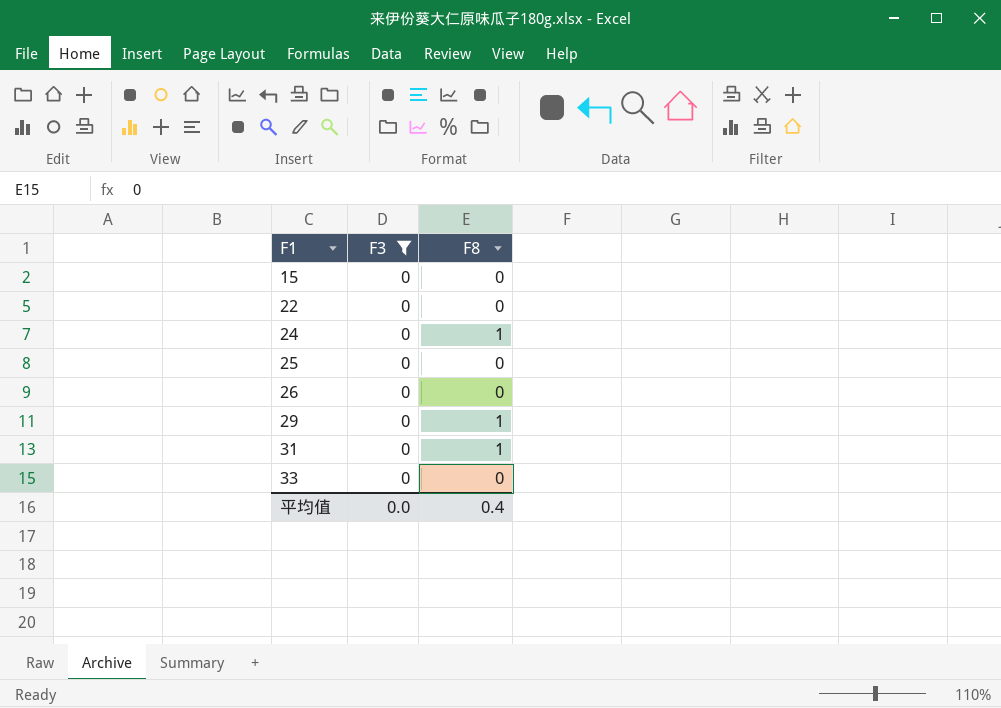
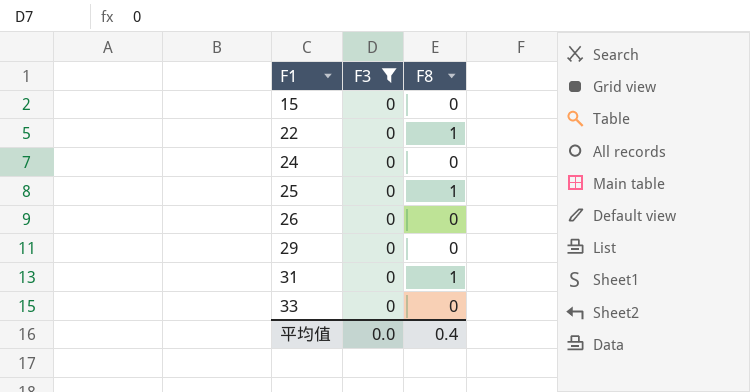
22 | F8: 0 -> 1
24 | F8: 1 -> 0
25 | F8: 0 -> 1
29 | F8: 1 -> 0

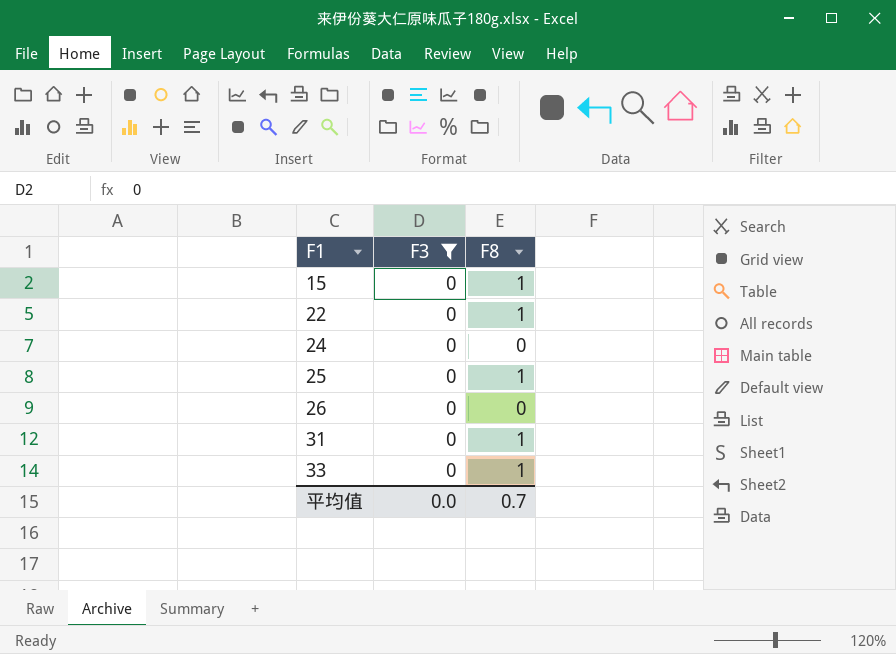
row 29: 0 | 0 -> none
15 | F8: 0 -> 1
33 | F8: 0 -> 1
平均值 | F8: 0.4 -> 0.7

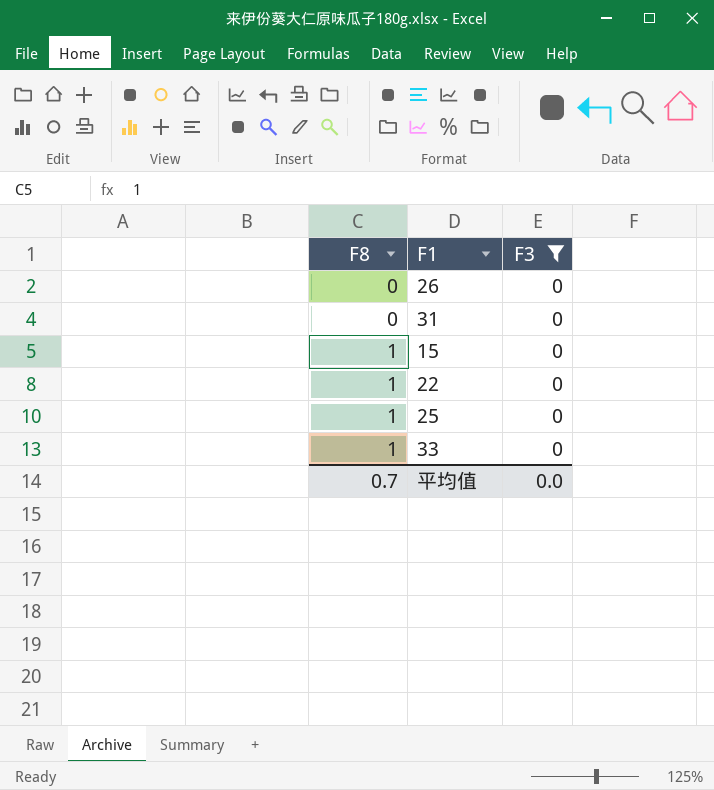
row order: F1 ascending -> F8 ascending
column F8 | position: 3 -> 1
row 24: 0 | 0 -> none
31 | F8: 1 -> 0

